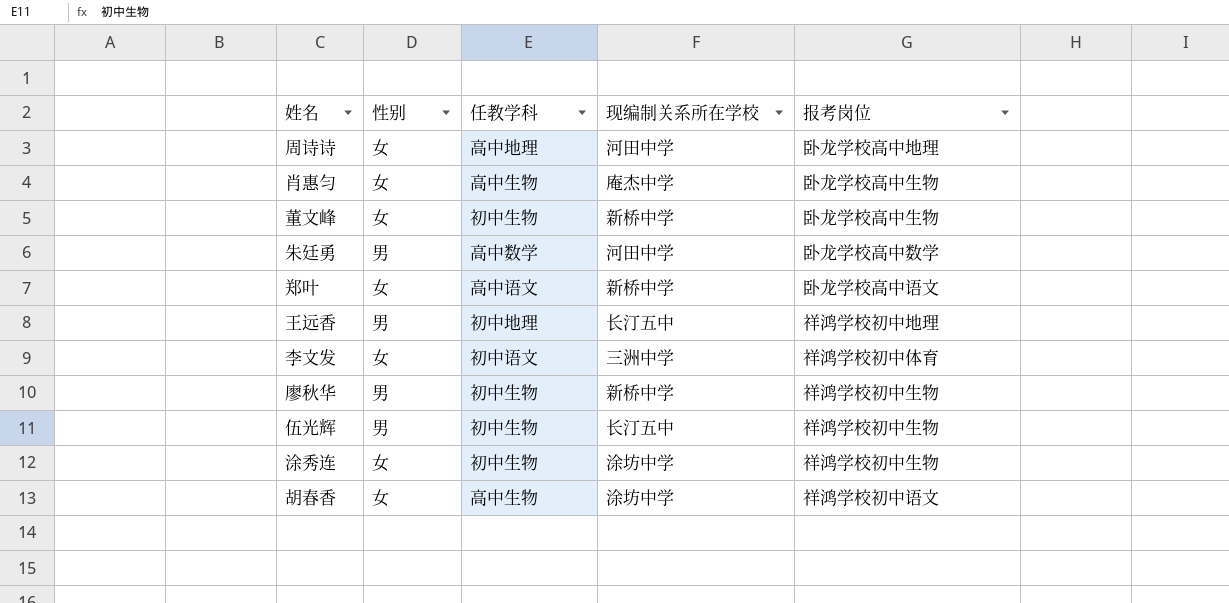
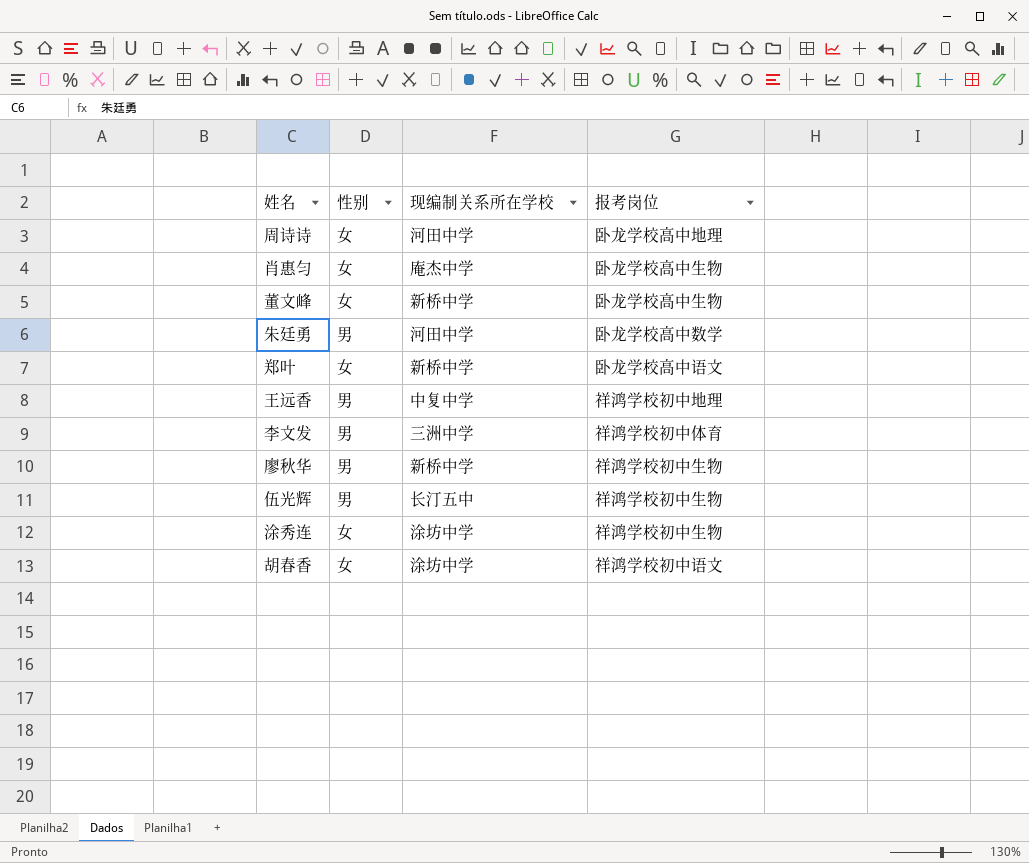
column 任教学科 | position: 3 -> none
王远香 | 现编制关系所在学校: 长汀五中 -> 中复中学
李文发 | 性别: 女 -> 男

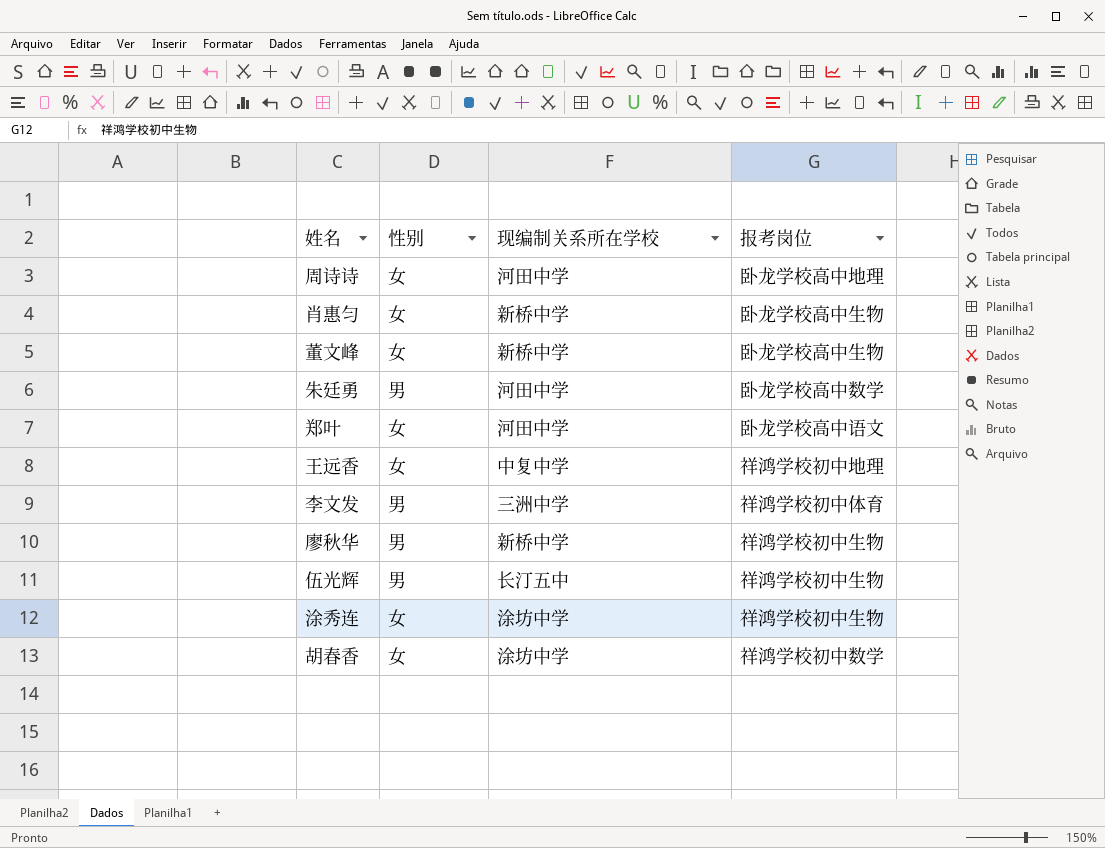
肖惠匀 | 现编制关系所在学校: 庵杰中学 -> 新桥中学
郑叶 | 现编制关系所在学校: 新桥中学 -> 河田中学
王远香 | 性别: 男 -> 女
胡春香 | 报考岗位: 祥鸿学校初中语文 -> 祥鸿学校初中数学

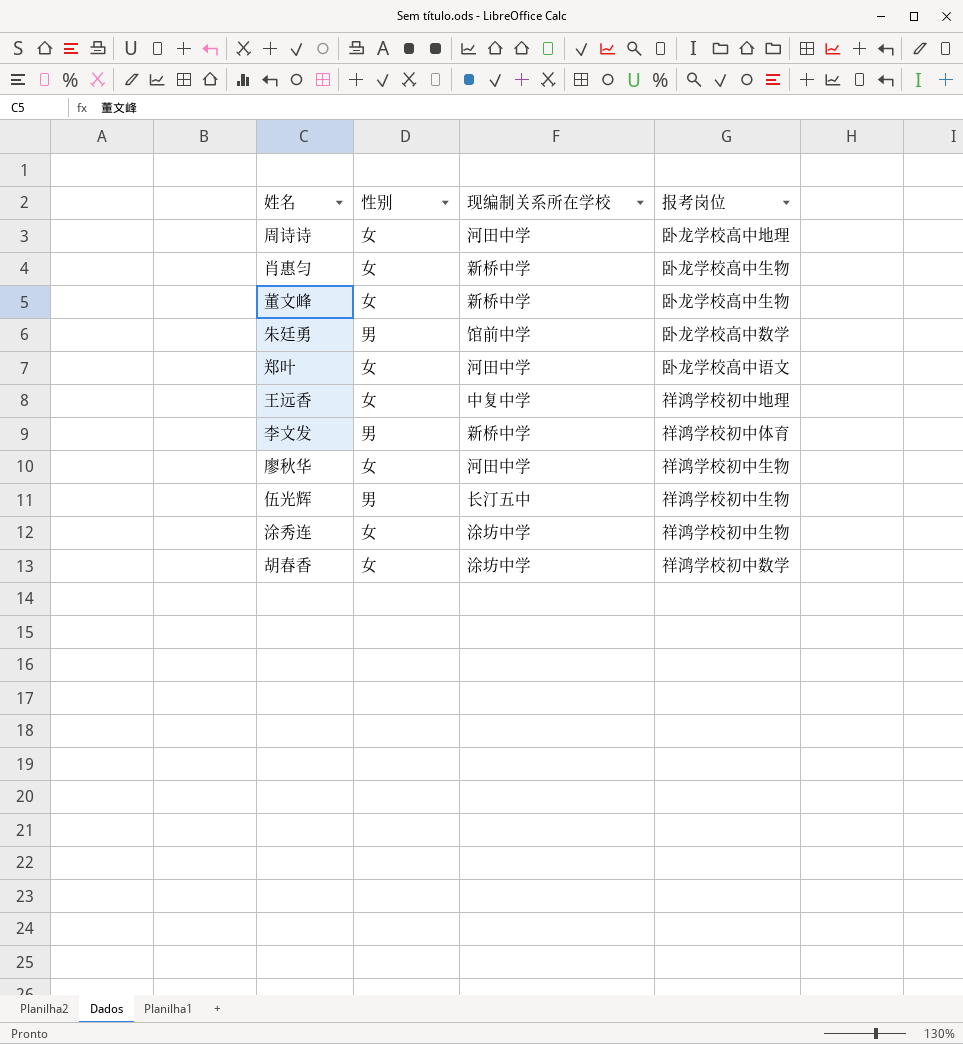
朱廷勇 | 现编制关系所在学校: 河田中学 -> 馆前中学
李文发 | 现编制关系所在学校: 三洲中学 -> 新桥中学
廖秋华 | 性别: 男 -> 女
廖秋华 | 现编制关系所在学校: 新桥中学 -> 河田中学

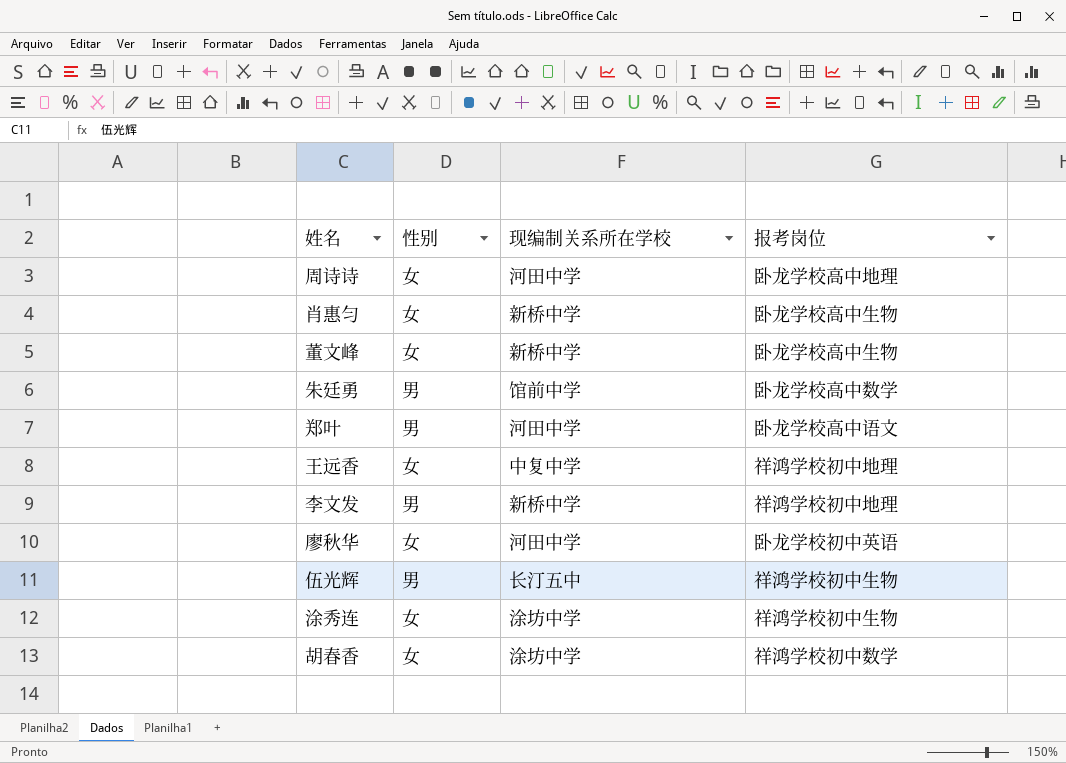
郑叶 | 性别: 女 -> 男
李文发 | 报考岗位: 祥鸿学校初中体育 -> 祥鸿学校初中地理
廖秋华 | 报考岗位: 祥鸿学校初中生物 -> 卧龙学校初中英语

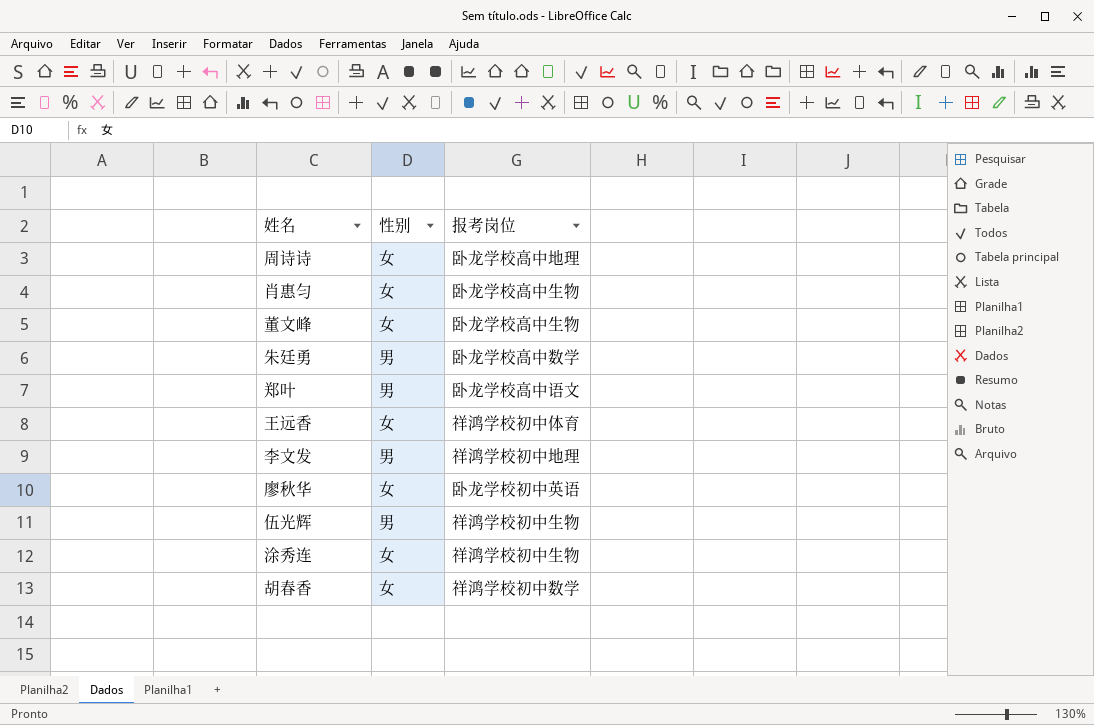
column 现编制关系所在学校 | position: 3 -> none
王远香 | 报考岗位: 祥鸿学校初中地理 -> 祥鸿学校初中体育

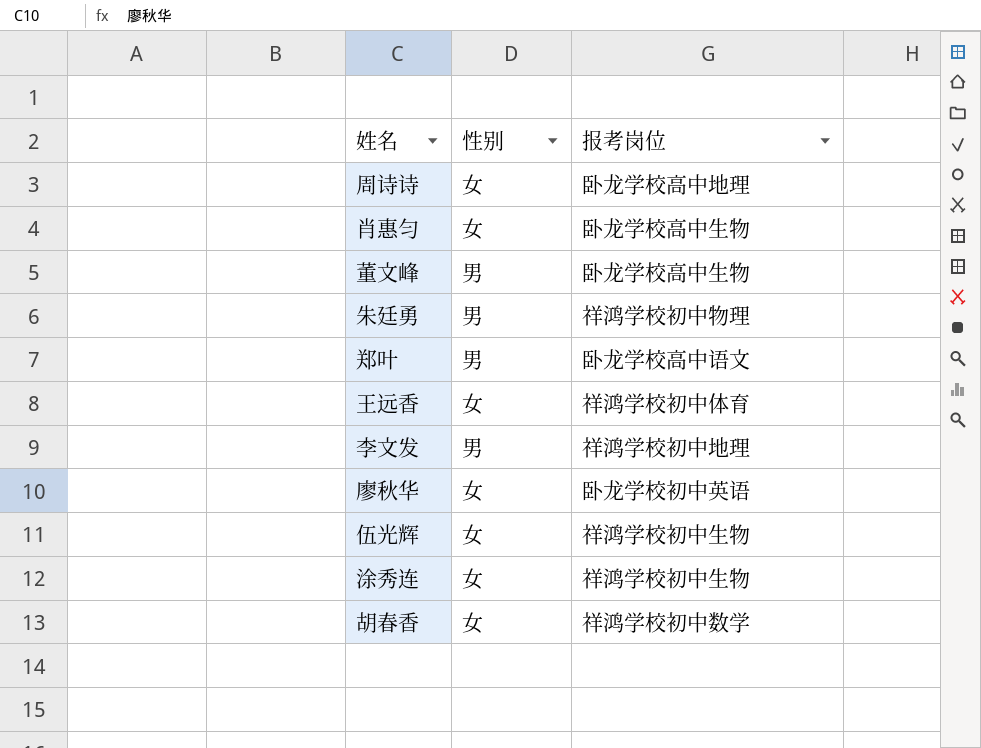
董文峰 | 性别: 女 -> 男
朱廷勇 | 报考岗位: 卧龙学校高中数学 -> 祥鸿学校初中物理
伍光辉 | 性别: 男 -> 女

